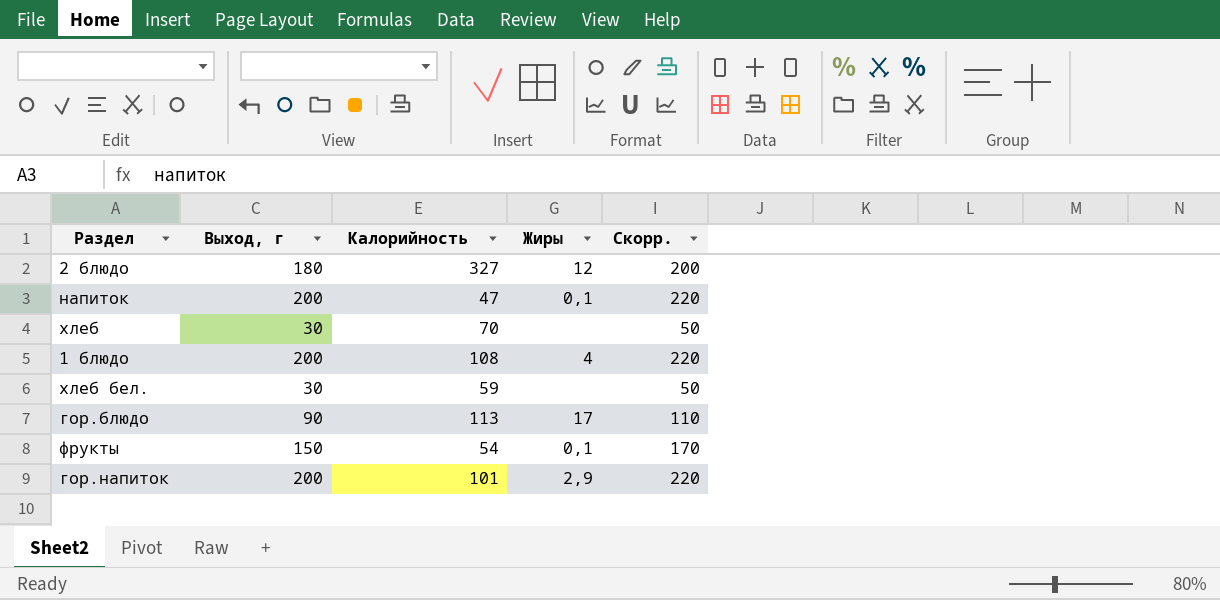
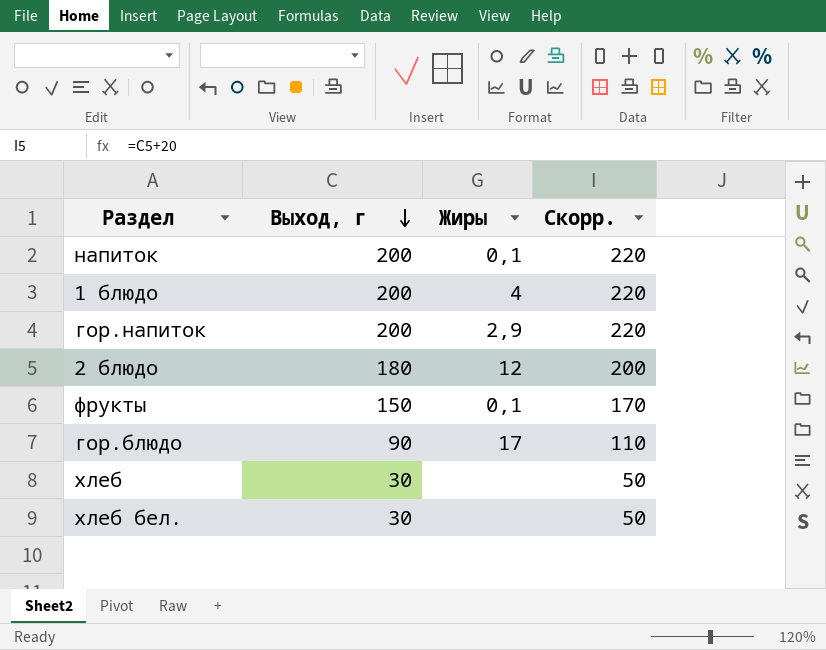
row order: none -> Выход, г descending
column Калорийность | position: 3 -> none

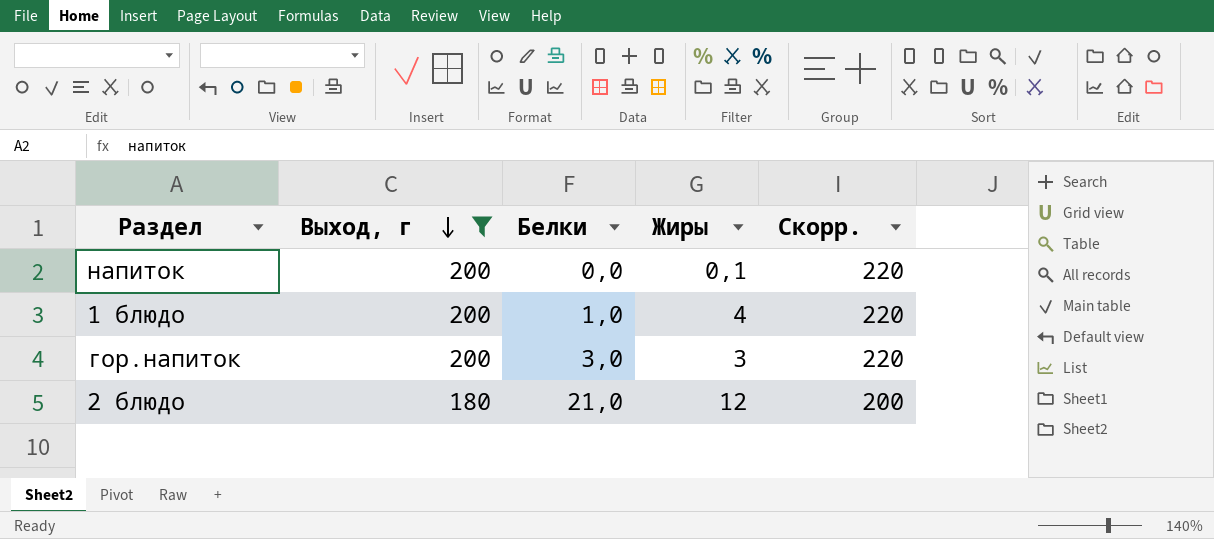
filter: none -> Выход, г >= 180
column Белки | position: none -> 3
гор.напиток | Жиры: 2,9 -> 3

